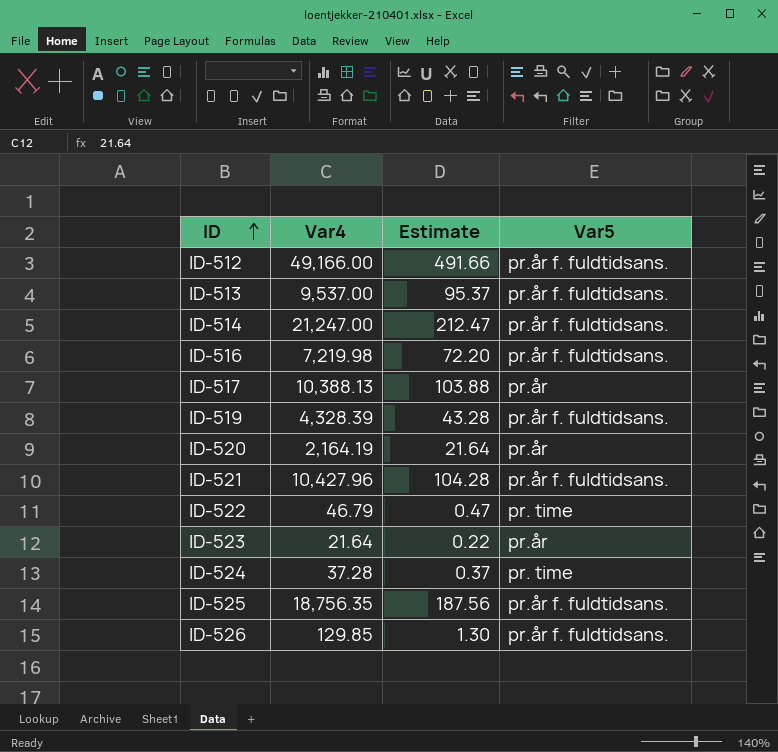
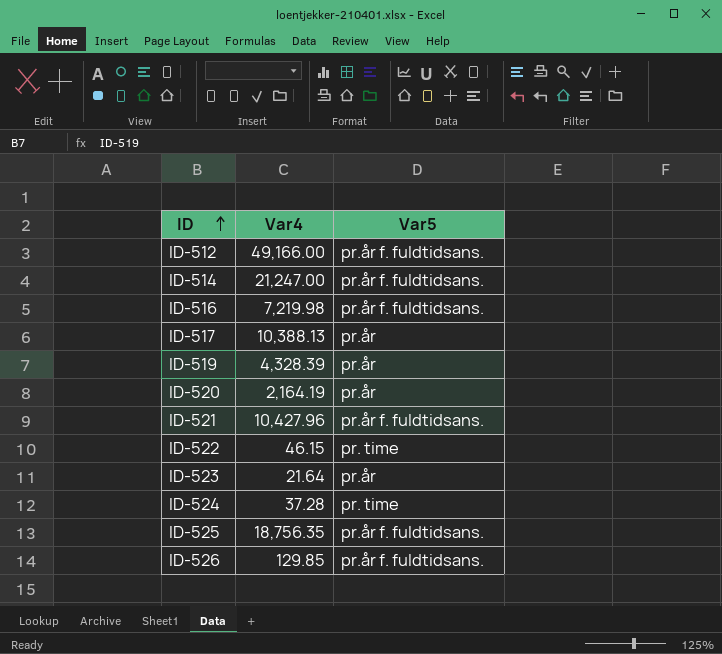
column Estimate | formula: [Var4] * 0.01 -> none
row ID-513: 9,537.00 | 95.37 | pr.år f. fuldtidsans. -> none
ID-519 | Var5: pr.år f. fuldtidsans. -> pr.år
ID-522 | Var4: 46.79 -> 46.15

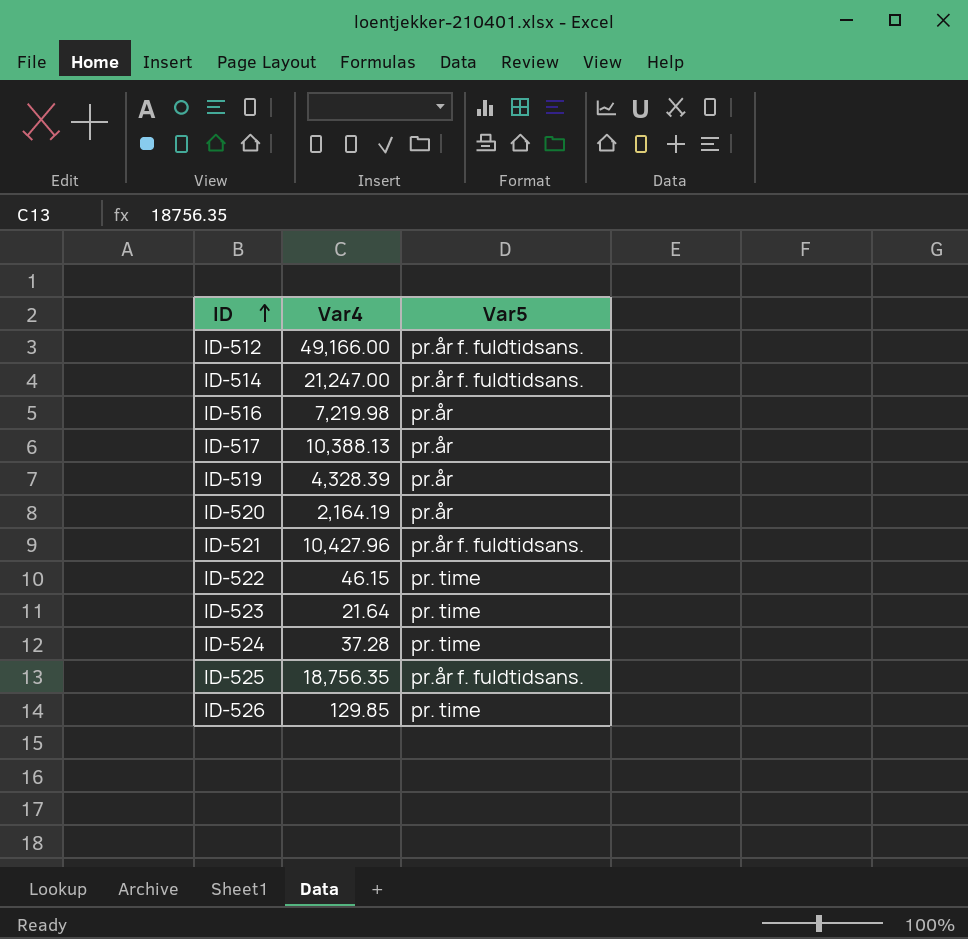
ID-516 | Var5: pr.år f. fuldtidsans. -> pr.år
ID-523 | Var5: pr.år -> pr. time
ID-526 | Var5: pr.år f. fuldtidsans. -> pr. time

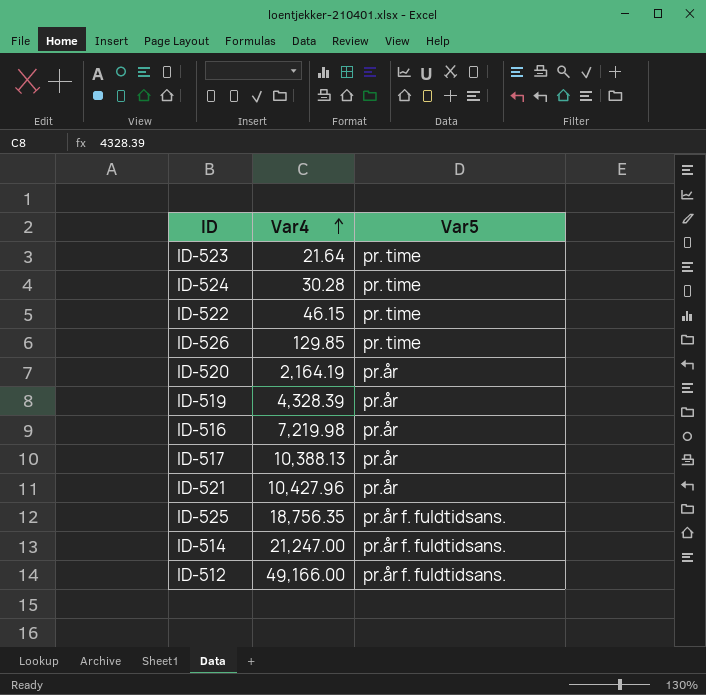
row order: ID ascending -> Var4 ascending
ID-524 | Var4: 37.28 -> 30.28
ID-521 | Var5: pr.år f. fuldtidsans. -> pr.år

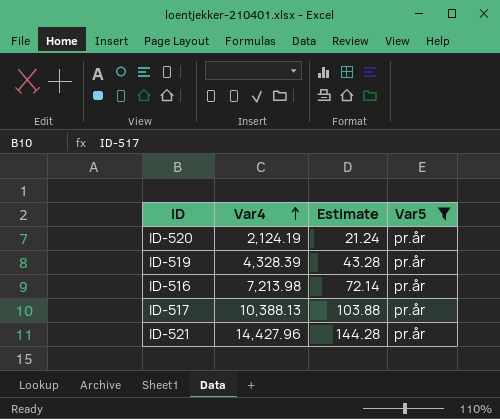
filter: none -> Var5 = pr.år
column Estimate | formula: none -> [Var4] * 0.01
ID-520 | Var4: 2,164.19 -> 2,124.19
ID-516 | Var4: 7,219.98 -> 7,213.98
ID-521 | Var4: 10,427.96 -> 14,427.96

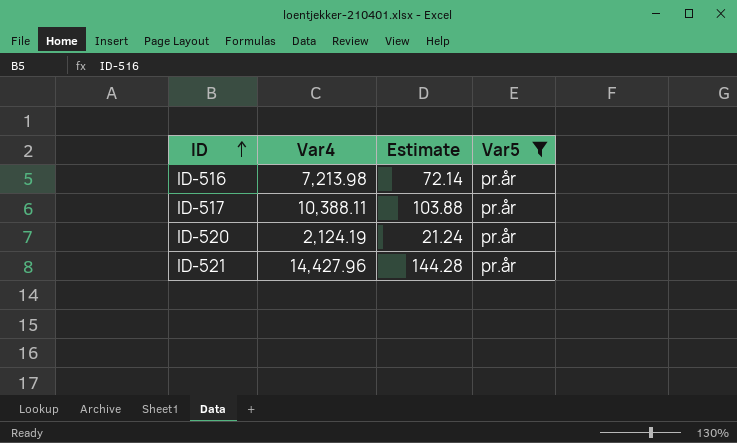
row order: Var4 ascending -> ID ascending
row ID-519: 4,328.39 | 43.28 | pr.år -> none
ID-517 | Var4: 10,388.13 -> 10,388.11

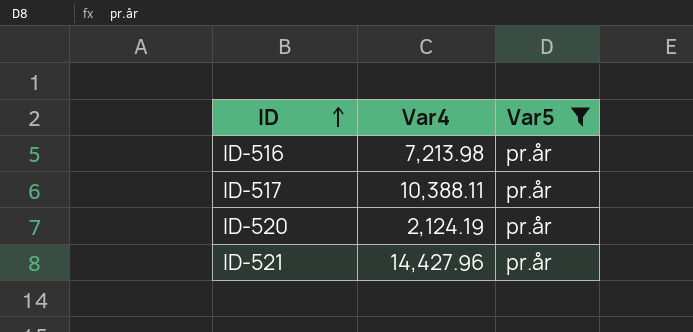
column Estimate | formula: [Var4] * 0.01 -> none

